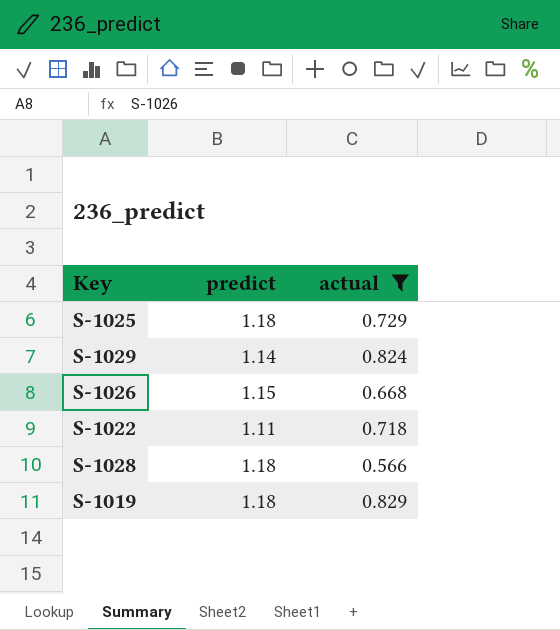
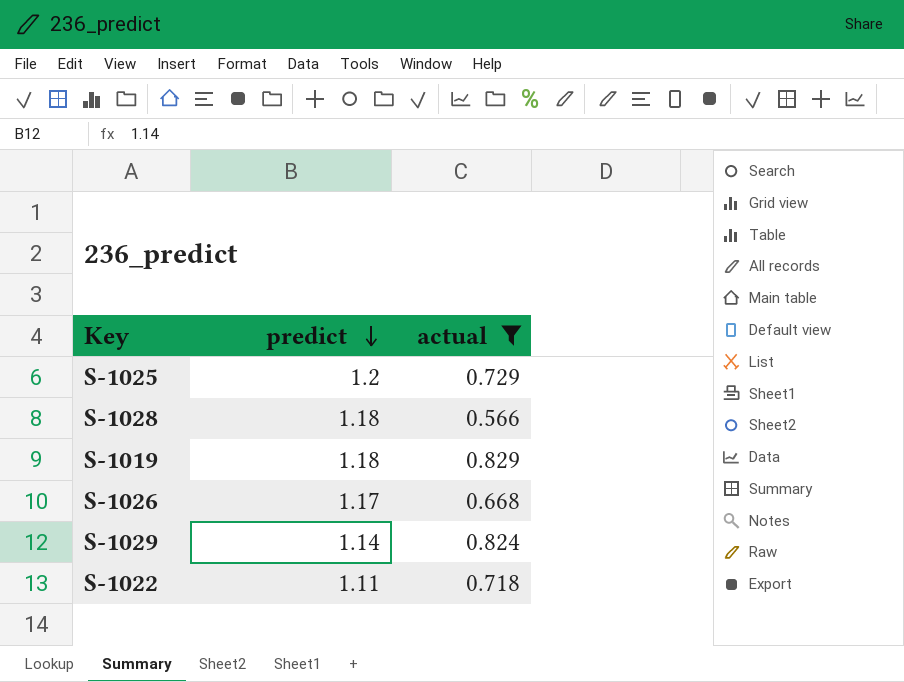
row order: none -> predict descending
S-1025 | predict: 1.18 -> 1.2
S-1026 | predict: 1.15 -> 1.17

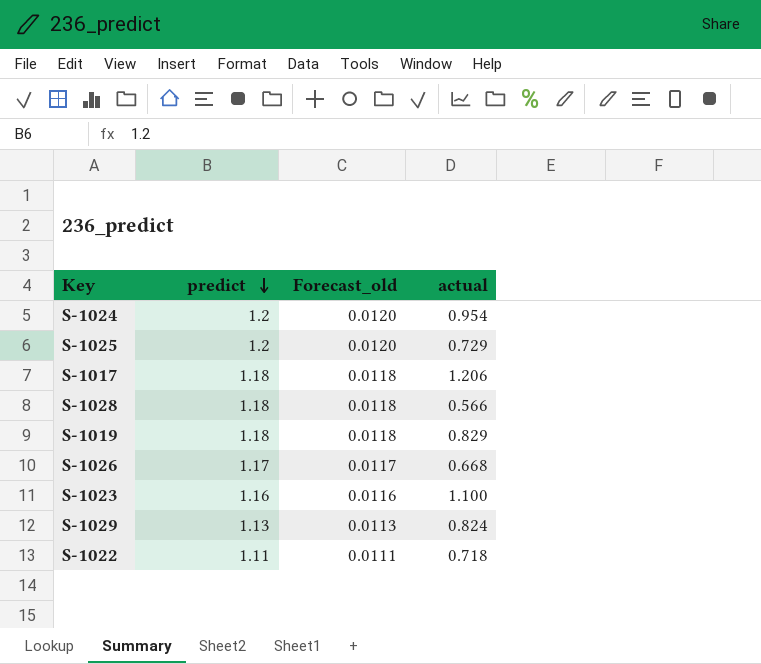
filter: actual <= 0.829 -> none
column Forecast_old | formula: none -> [predict] * 0.01
S-1029 | predict: 1.14 -> 1.13

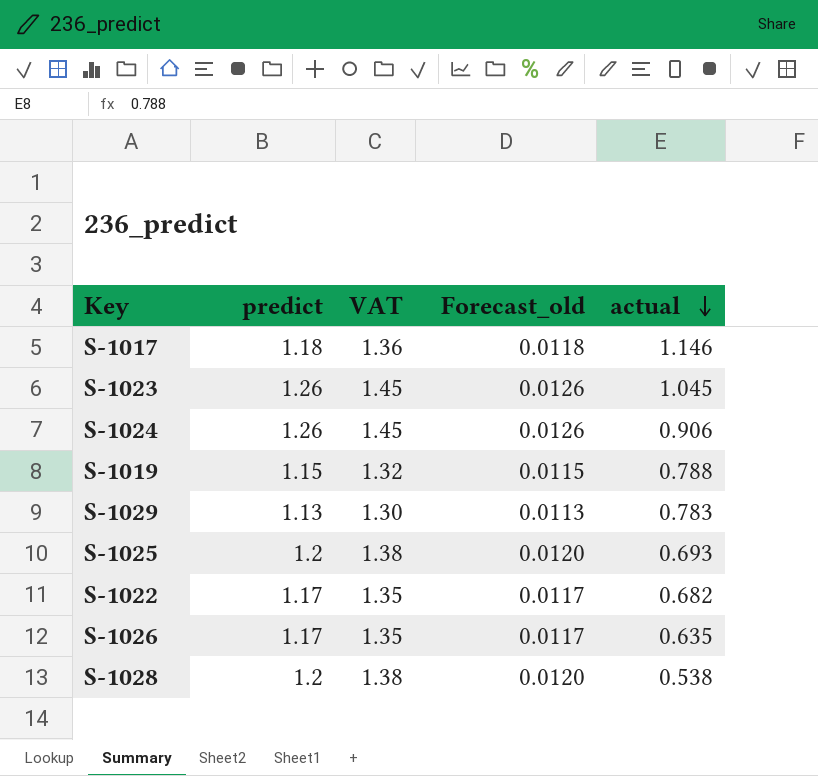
row order: predict descending -> actual descending
column VAT | formula: none -> [predict] * 1.15
S-1017 | actual: 1.206 -> 1.146
S-1023 | predict: 1.16 -> 1.26
S-1023 | Forecast_old: 0.0116 -> 0.0126
S-1023 | actual: 1.100 -> 1.045
S-1024 | predict: 1.2 -> 1.26
S-1024 | Forecast_old: 0.0120 -> 0.0126
S-1024 | actual: 0.954 -> 0.906
S-1019 | predict: 1.18 -> 1.15
S-1019 | Forecast_old: 0.0118 -> 0.0115
S-1019 | actual: 0.829 -> 0.788
S-1029 | actual: 0.824 -> 0.783
S-1025 | actual: 0.729 -> 0.693
S-1022 | predict: 1.11 -> 1.17
S-1022 | Forecast_old: 0.0111 -> 0.0117
S-1022 | actual: 0.718 -> 0.682
S-1026 | actual: 0.668 -> 0.635
S-1028 | predict: 1.18 -> 1.2
S-1028 | Forecast_old: 0.0118 -> 0.0120
S-1028 | actual: 0.566 -> 0.538

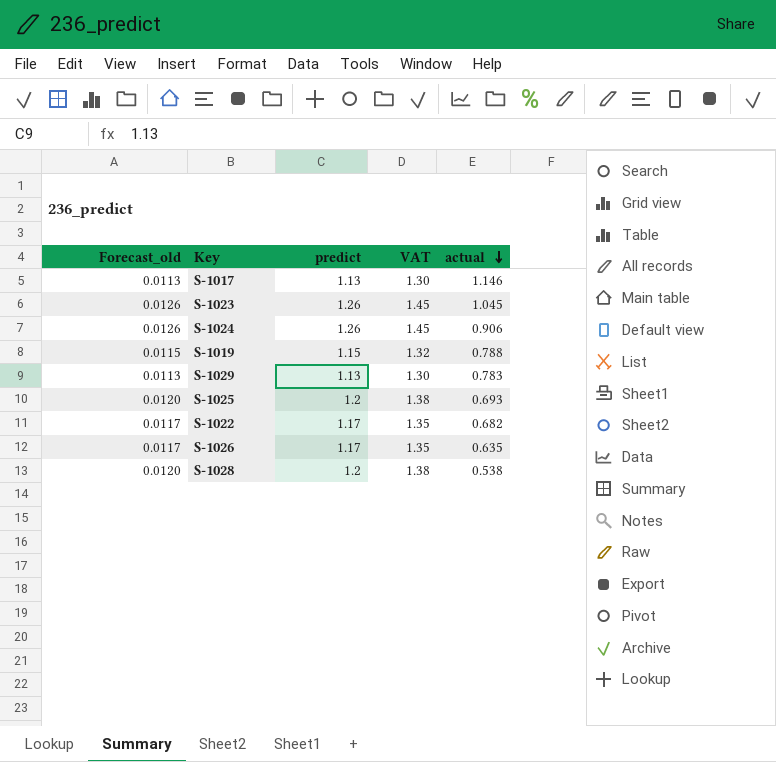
column Forecast_old | position: 4 -> 1
S-1017 | Forecast_old: 0.0118 -> 0.0113
S-1017 | predict: 1.18 -> 1.13
S-1017 | VAT: 1.36 -> 1.30

